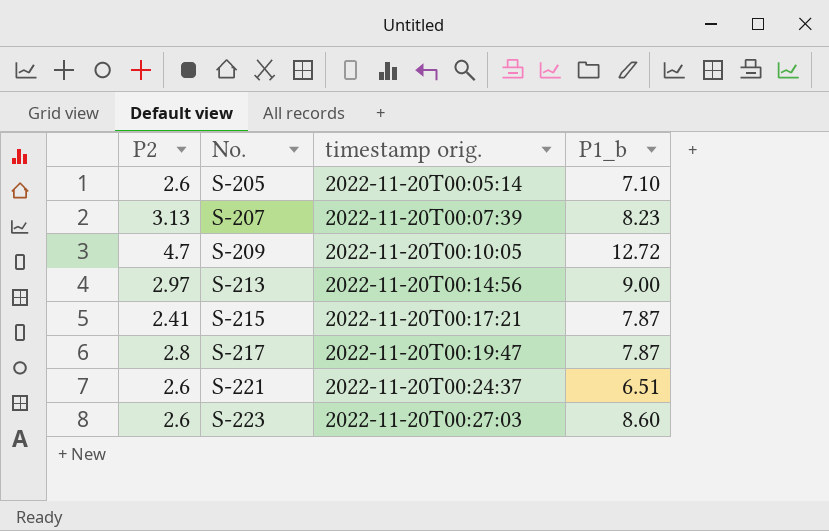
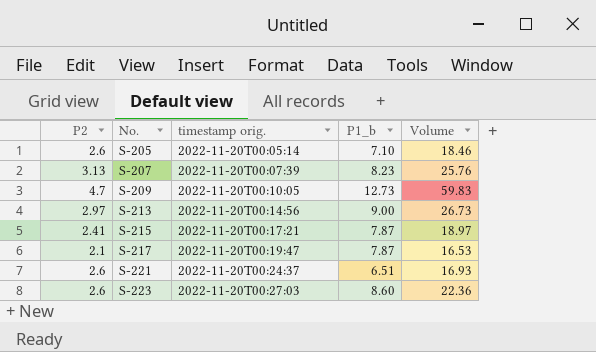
column Volume | formula: none -> [P2] * [P1_b]
S-209 | P1_b: 12.72 -> 12.73
S-217 | P2: 2.8 -> 2.1

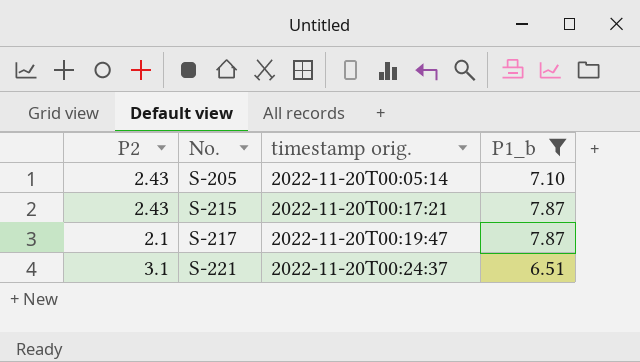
filter: none -> P1_b <= 7.87
column Volume | formula: [P2] * [P1_b] -> none
S-205 | P2: 2.6 -> 2.43
S-215 | P2: 2.41 -> 2.43
S-221 | P2: 2.6 -> 3.1

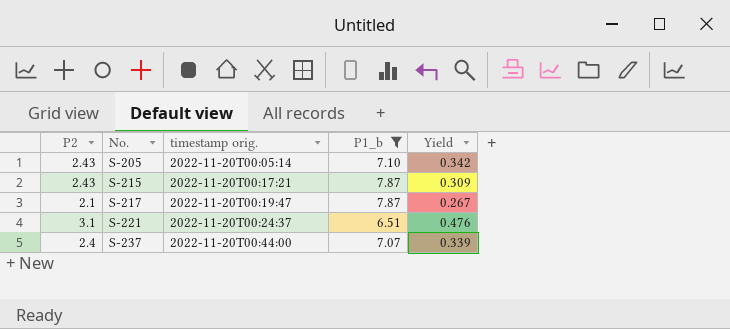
column Yield | formula: none -> [P2] / [P1_b]
row S-237: none -> 2.4 | 2022-11-20T00:44:00 | 7.07 | 0.339

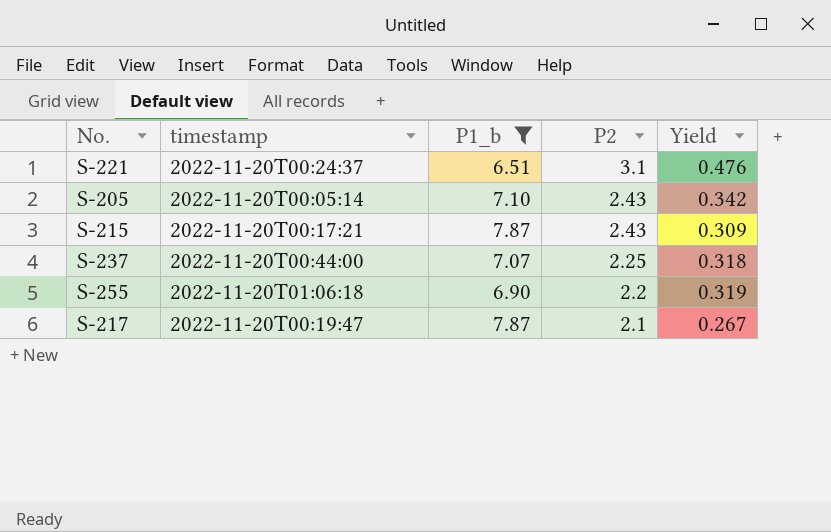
row order: No. ascending -> P2 descending
column name: timestamp orig. -> timestamp
column P2 | position: 1 -> 4
S-237 | P2: 2.4 -> 2.25
S-237 | Yield: 0.339 -> 0.318
row S-255: none -> 2022-11-20T01:06:18 | 6.90 | 2.2 | 0.319

